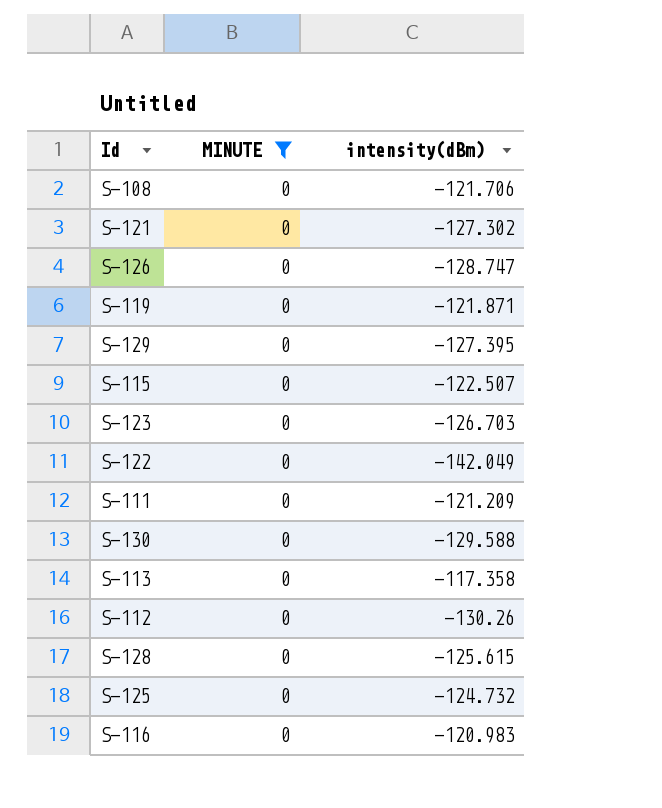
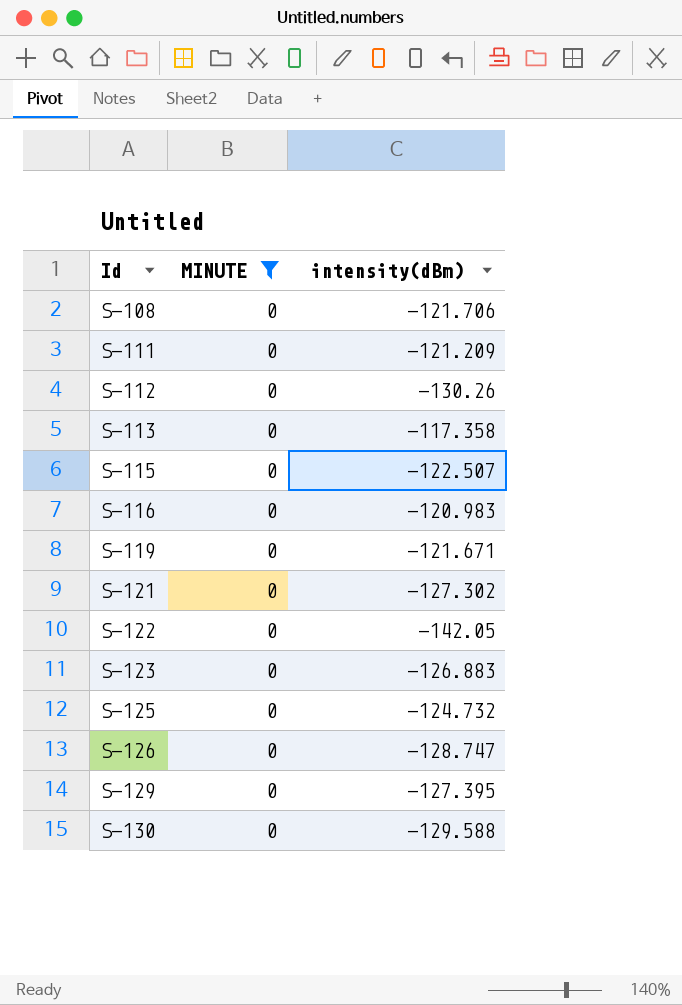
row order: none -> Id ascending
row S-128: 0 | -125.615 -> none
S-119 | intensity(dBm): -121.871 -> -121.671
S-122 | intensity(dBm): -142.049 -> -142.05
S-123 | intensity(dBm): -126.703 -> -126.883

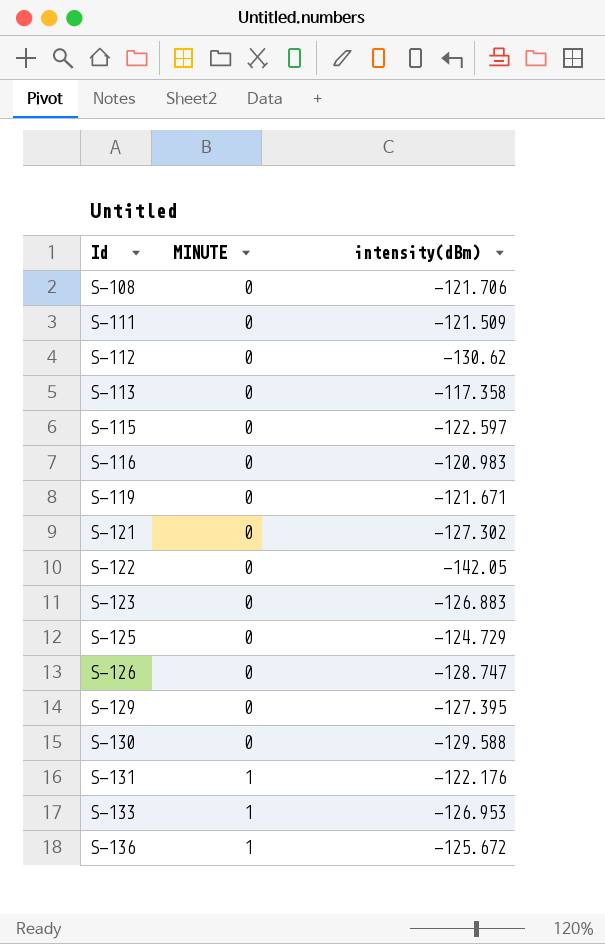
filter: MINUTE = 0 -> none
S-111 | intensity(dBm): -121.209 -> -121.509
S-112 | intensity(dBm): -130.26 -> -130.62
S-115 | intensity(dBm): -122.507 -> -122.597
S-125 | intensity(dBm): -124.732 -> -124.729

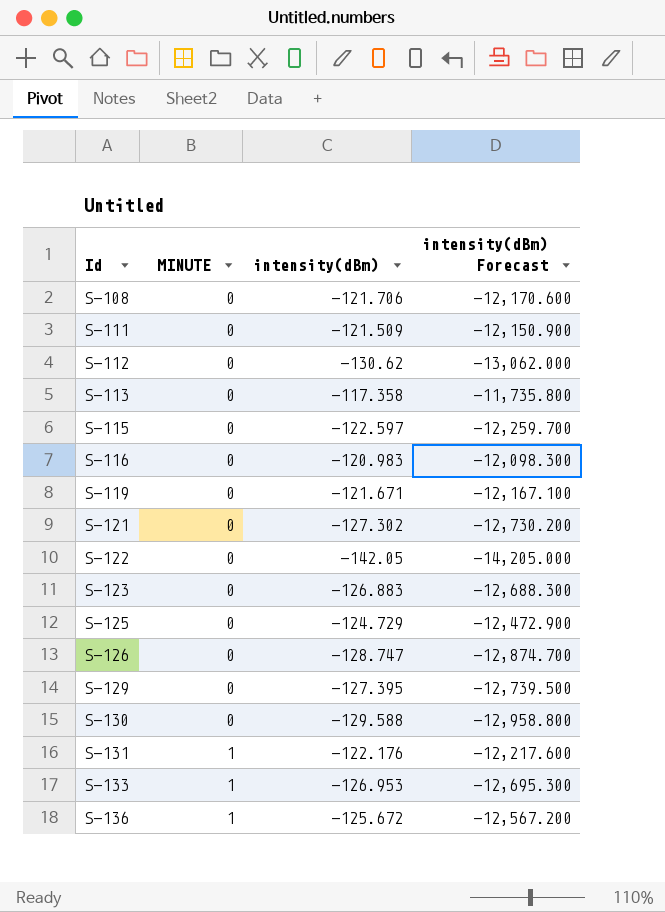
column intensity(dBm) Forecast | formula: none -> [intensity(dBm)] * 100

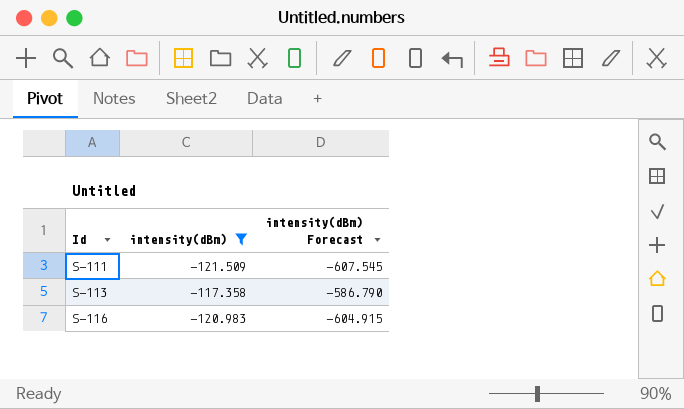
filter: none -> intensity(dBm) >= -121.509
column MINUTE | position: 2 -> none
column intensity(dBm) Forecast | formula: [intensity(dBm)] * 100 -> [intensity(dBm)] * 5

